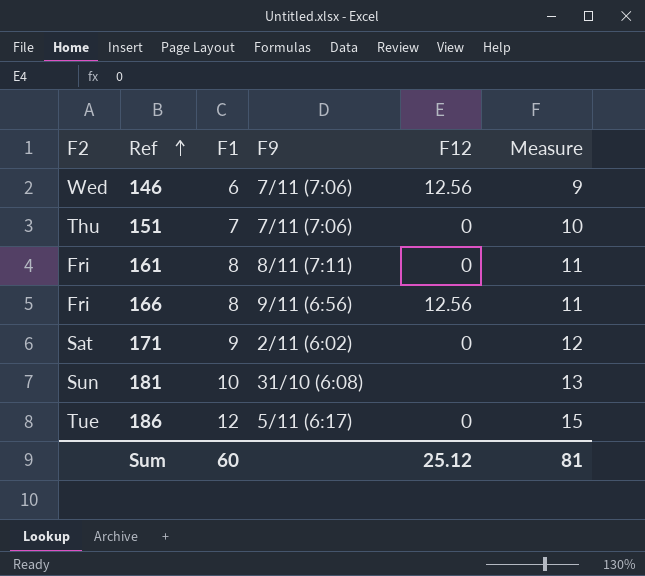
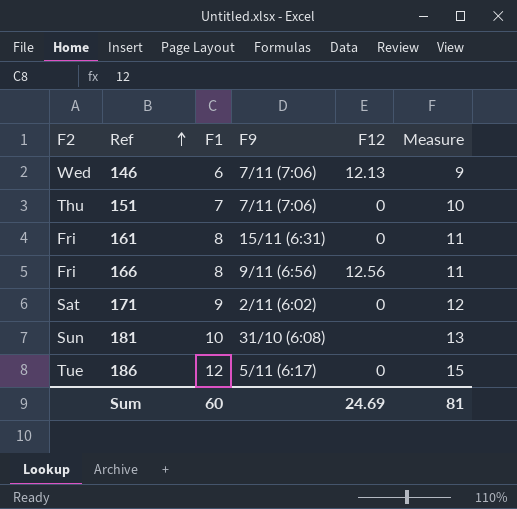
146 | F12: 12.56 -> 12.13
161 | F9: 8/11 (7:11) -> 15/11 (6:31)
Sum | F12: 25.12 -> 24.69

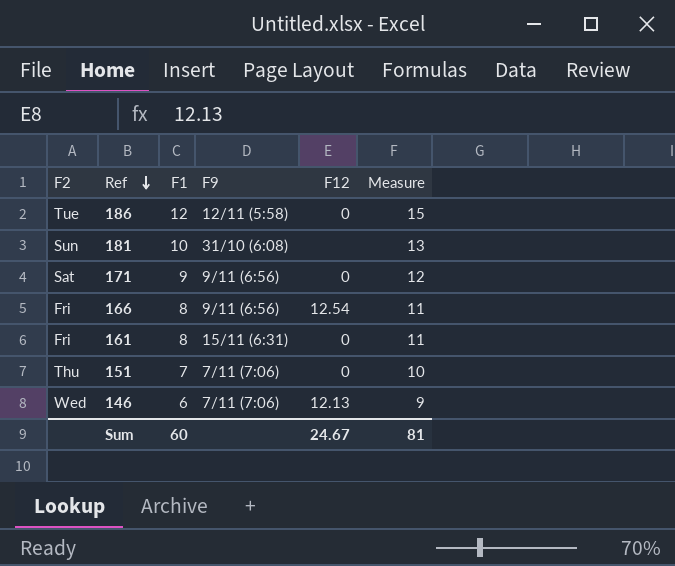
row order: Ref ascending -> Ref descending
186 | F9: 5/11 (6:17) -> 12/11 (5:58)
171 | F9: 2/11 (6:02) -> 9/11 (6:56)
166 | F12: 12.56 -> 12.54
Sum | F12: 24.69 -> 24.67

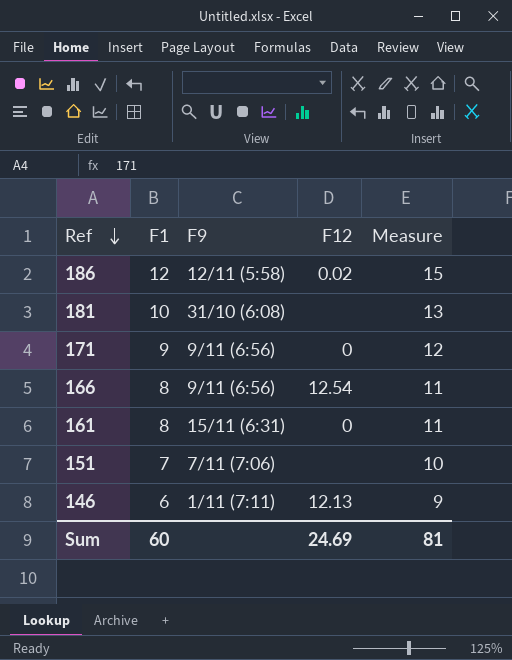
column F2 | position: 1 -> none
186 | F12: 0 -> 0.02
151 | F12: 0 -> none
146 | F9: 7/11 (7:06) -> 1/11 (7:11)
Sum | F12: 24.67 -> 24.69

